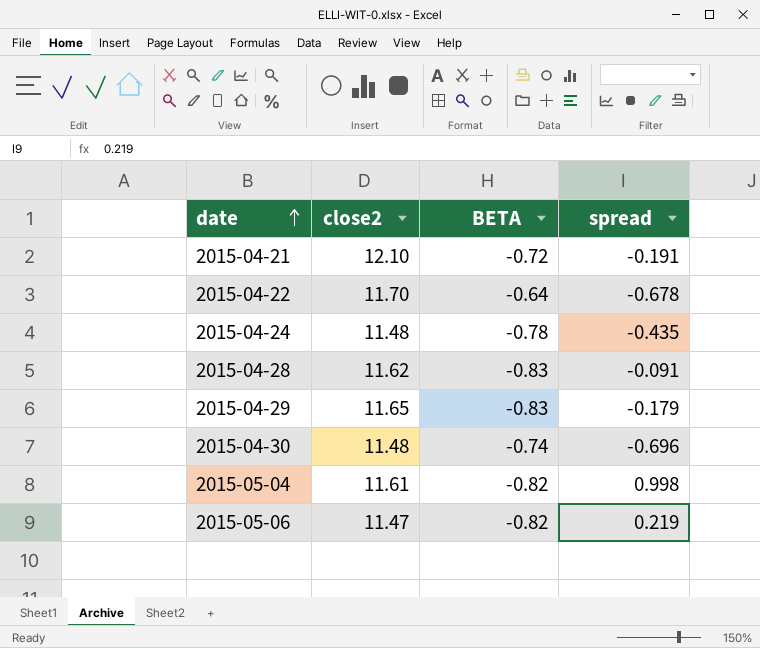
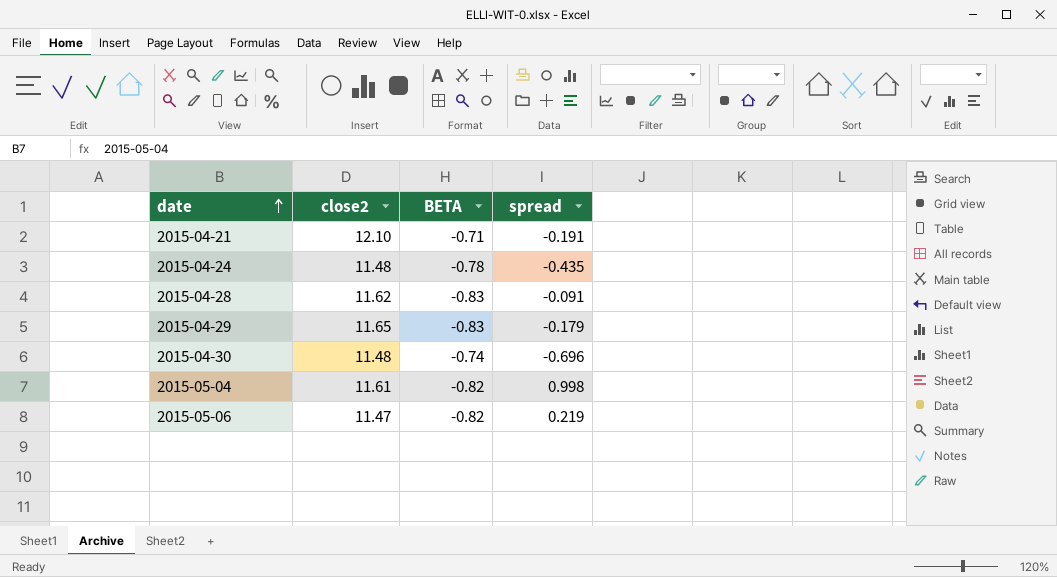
row 2015-04-22: 11.70 | -0.64 | -0.678 -> none
2015-04-21 | BETA: -0.72 -> -0.71

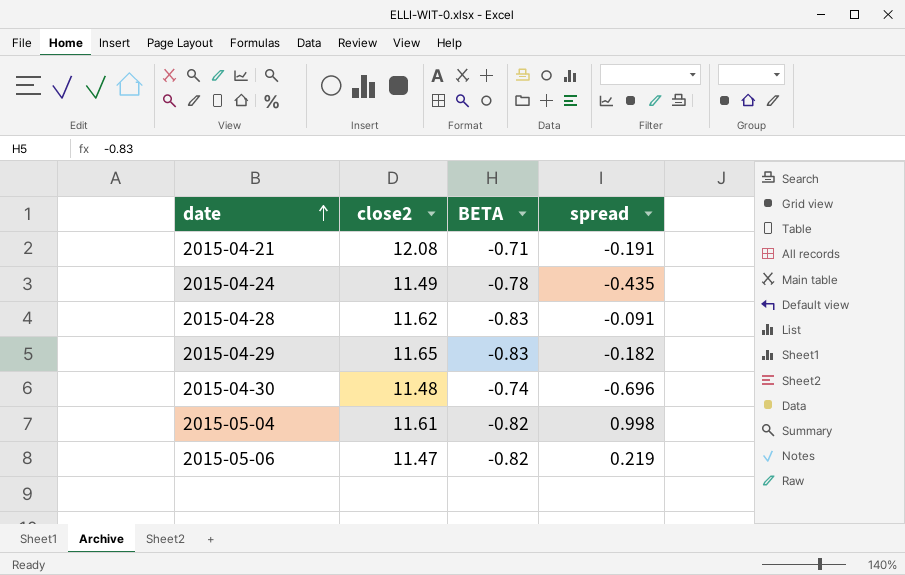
2015-04-21 | close2: 12.10 -> 12.08
2015-04-24 | close2: 11.48 -> 11.49
2015-04-29 | spread: -0.179 -> -0.182

